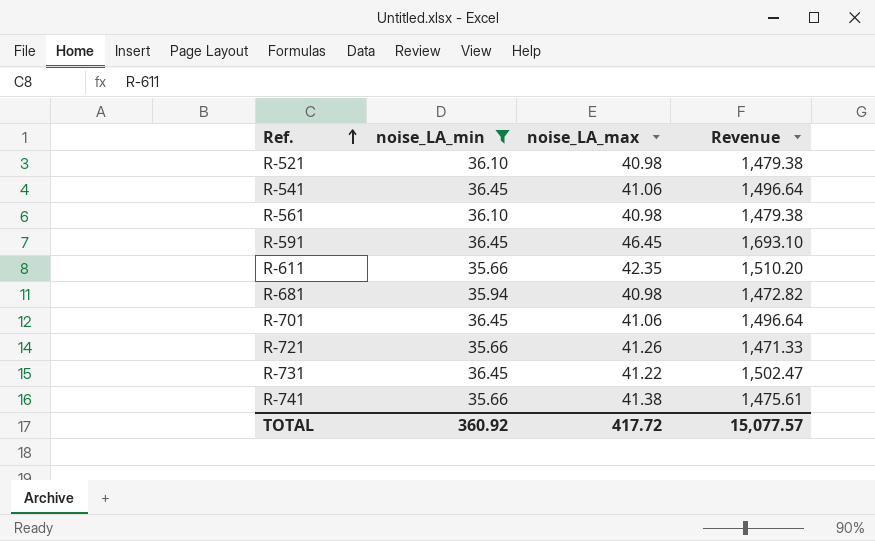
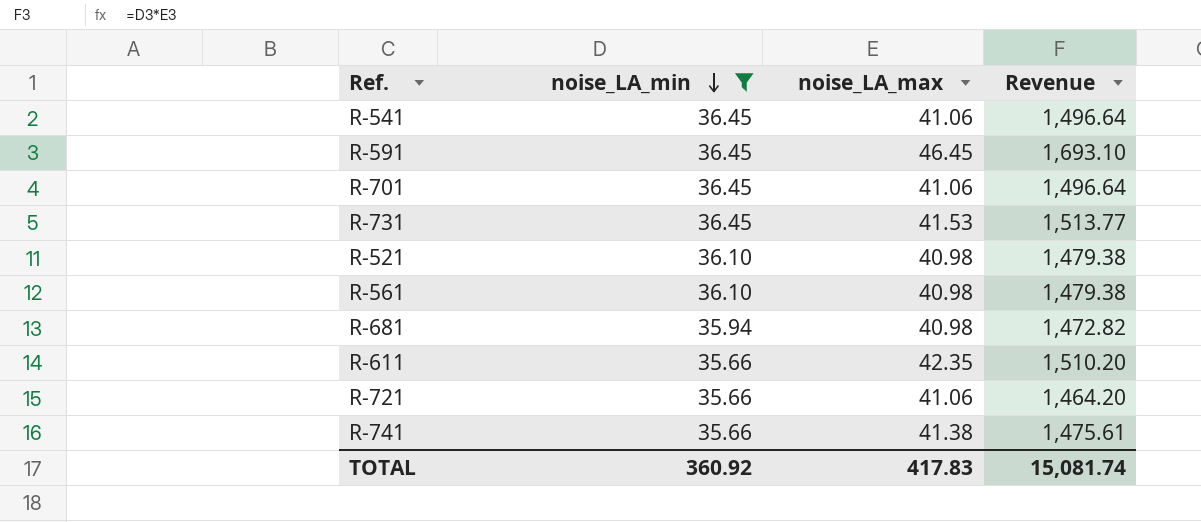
row order: Ref. ascending -> noise_LA_min descending
R-731 | noise_LA_max: 41.22 -> 41.53
R-731 | Revenue: 1,502.47 -> 1,513.77
R-721 | noise_LA_max: 41.26 -> 41.06
R-721 | Revenue: 1,471.33 -> 1,464.20
TOTAL | noise_LA_max: 417.72 -> 417.83
TOTAL | Revenue: 15,077.57 -> 15,081.74

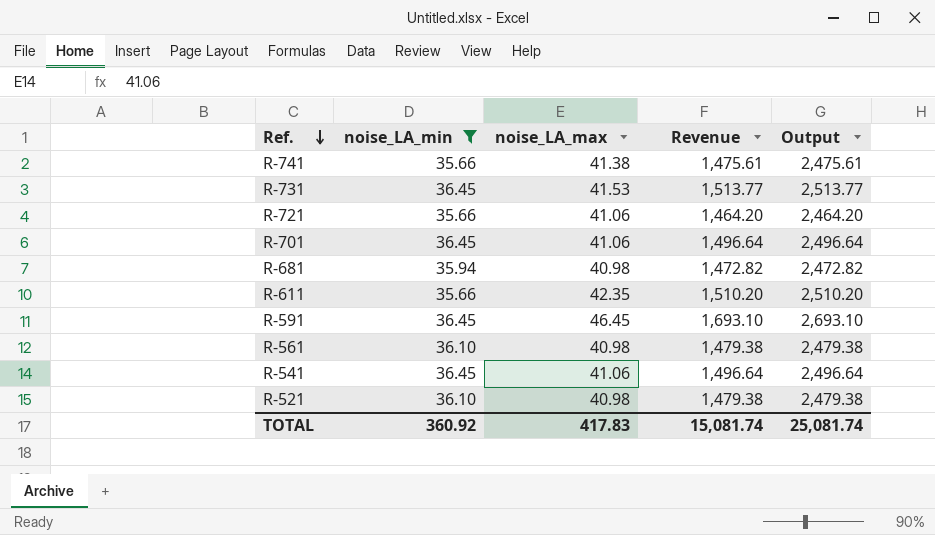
row order: noise_LA_min descending -> Ref. descending
column Output | formula: none -> [Revenue] + 1000

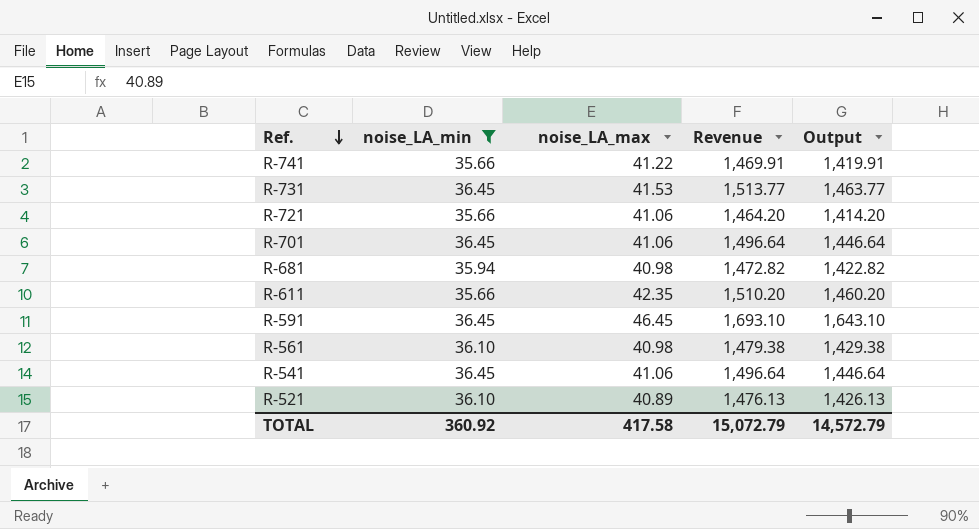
column Output | formula: [Revenue] + 1000 -> [Revenue] - 50
R-741 | noise_LA_max: 41.38 -> 41.22
R-741 | Revenue: 1,475.61 -> 1,469.91
R-521 | noise_LA_max: 40.98 -> 40.89
R-521 | Revenue: 1,479.38 -> 1,476.13
TOTAL | noise_LA_max: 417.83 -> 417.58
TOTAL | Revenue: 15,081.74 -> 15,072.79
TOTAL | Output: 25,081.74 -> 14,572.79

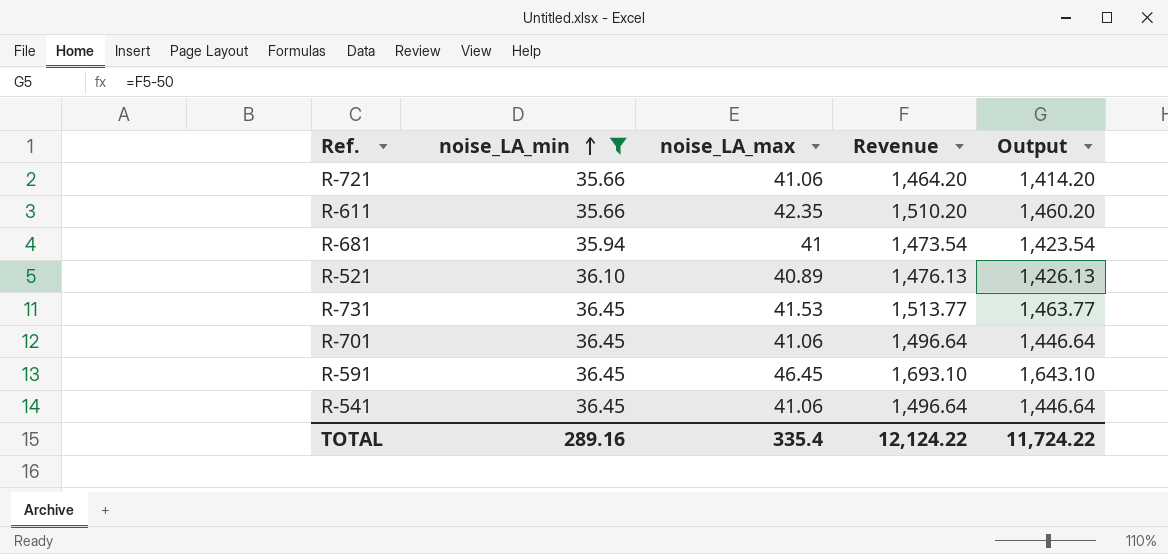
row order: Ref. descending -> noise_LA_min ascending
row R-741: 35.66 | 41.22 | 1,469.91 | 1,419.91 -> none
row R-561: 36.10 | 40.98 | 1,479.38 | 1,429.38 -> none
R-681 | noise_LA_max: 40.98 -> 41
R-681 | Revenue: 1,472.82 -> 1,473.54
R-681 | Output: 1,422.82 -> 1,423.54
TOTAL | noise_LA_min: 360.92 -> 289.16
TOTAL | noise_LA_max: 417.58 -> 335.4
TOTAL | Revenue: 15,072.79 -> 12,124.22
TOTAL | Output: 14,572.79 -> 11,724.22

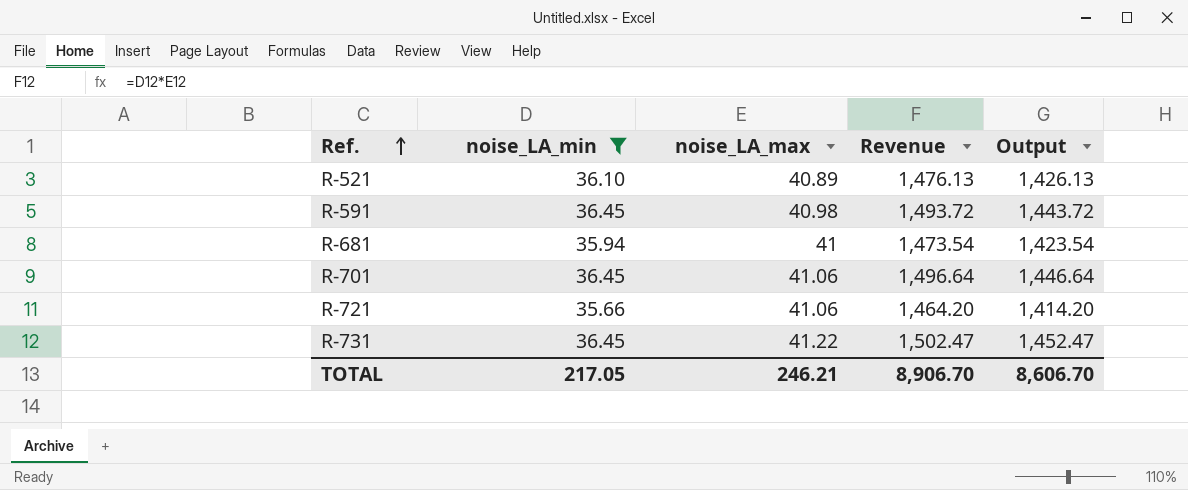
row order: noise_LA_min ascending -> Ref. ascending
row R-611: 35.66 | 42.35 | 1,510.20 | 1,460.20 -> none
row R-541: 36.45 | 41.06 | 1,496.64 | 1,446.64 -> none
R-591 | noise_LA_max: 46.45 -> 40.98
R-591 | Revenue: 1,693.10 -> 1,493.72
R-591 | Output: 1,643.10 -> 1,443.72
R-731 | noise_LA_max: 41.53 -> 41.22
R-731 | Revenue: 1,513.77 -> 1,502.47
R-731 | Output: 1,463.77 -> 1,452.47
TOTAL | noise_LA_min: 289.16 -> 217.05
TOTAL | noise_LA_max: 335.4 -> 246.21
TOTAL | Revenue: 12,124.22 -> 8,906.70
TOTAL | Output: 11,724.22 -> 8,606.70

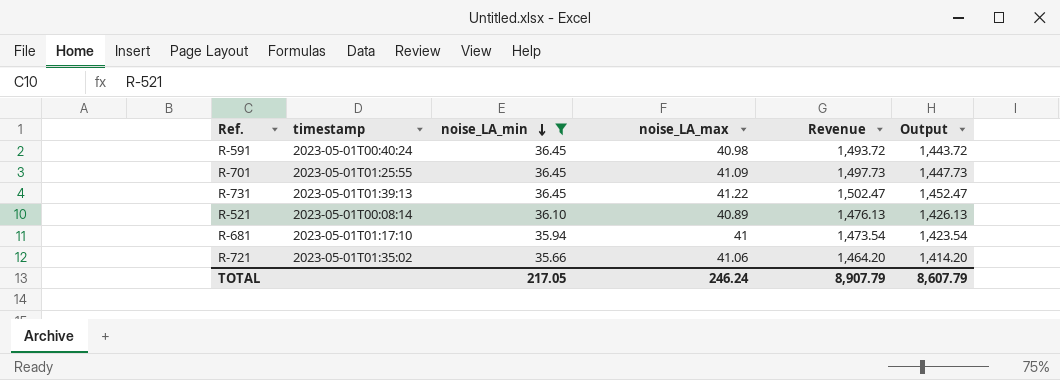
row order: Ref. ascending -> noise_LA_min descending
column timestamp | position: none -> 2
R-701 | noise_LA_max: 41.06 -> 41.09
R-701 | Revenue: 1,496.64 -> 1,497.73
R-701 | Output: 1,446.64 -> 1,447.73
TOTAL | noise_LA_max: 246.21 -> 246.24
TOTAL | Revenue: 8,906.70 -> 8,907.79
TOTAL | Output: 8,606.70 -> 8,607.79

